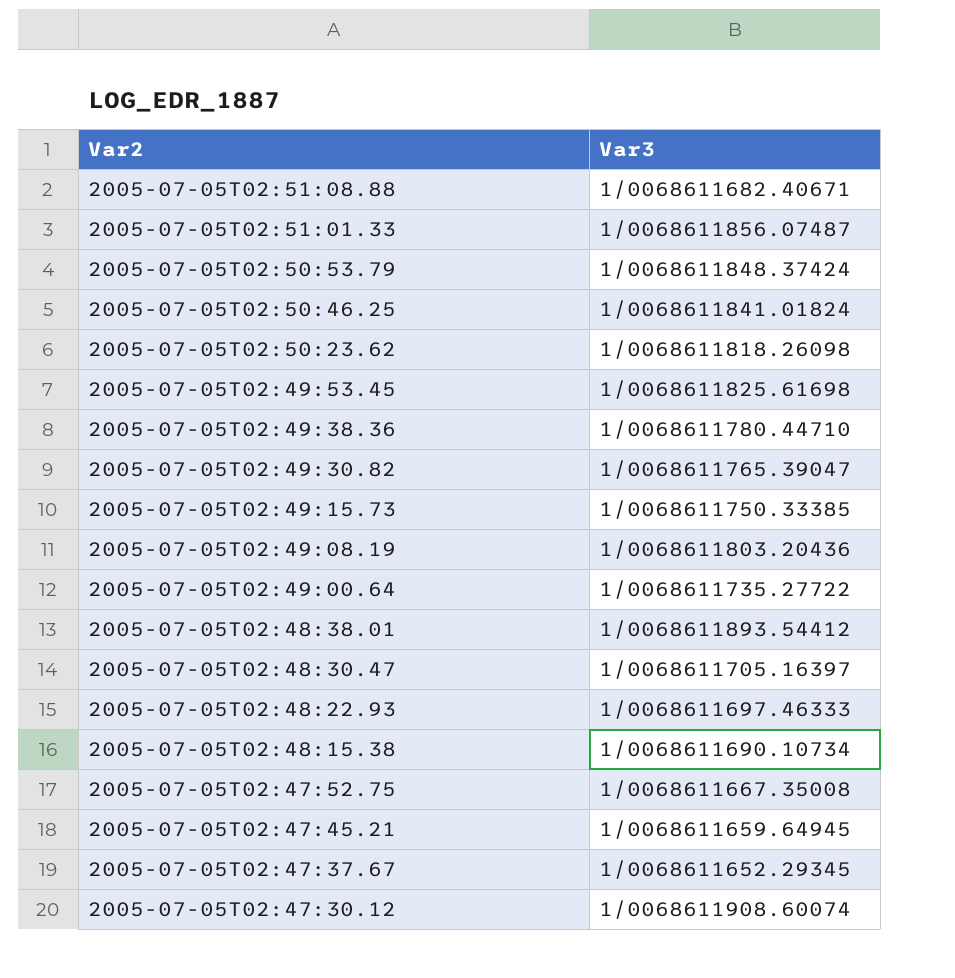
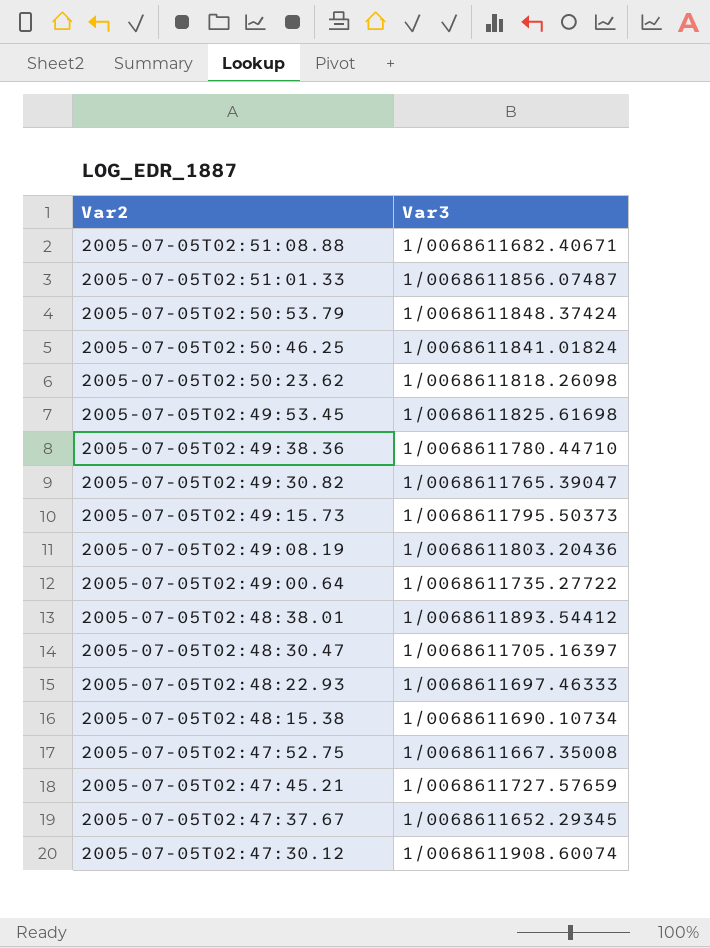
2005-07-05T02:49:15.73 | Var3: 1/0068611750.33385 -> 1/0068611795.50373
2005-07-05T02:47:45.21 | Var3: 1/0068611659.64945 -> 1/0068611727.57659

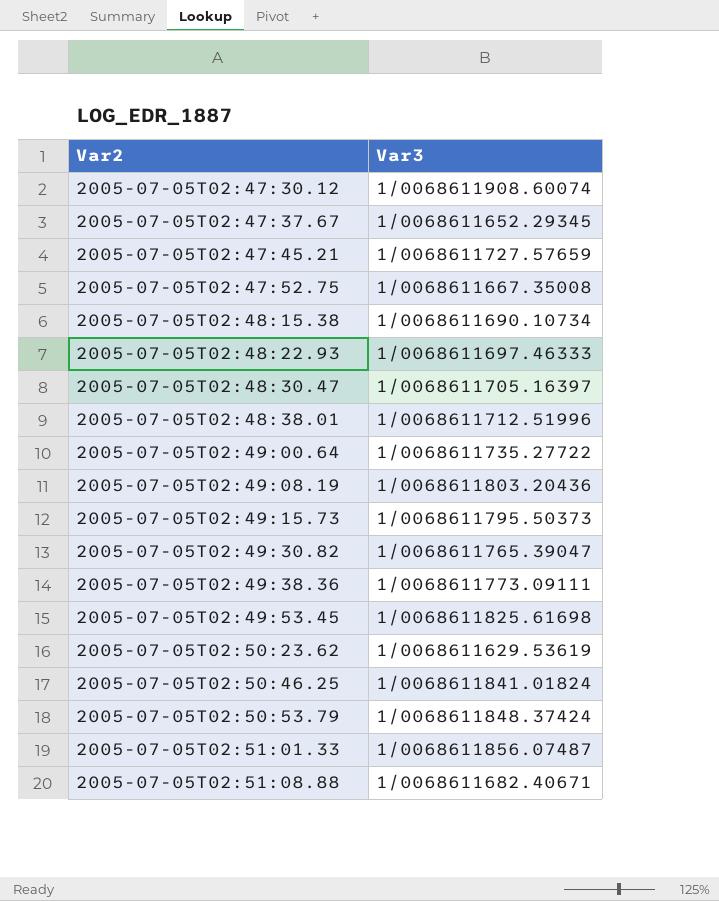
row order: Var2 descending -> Var2 ascending
2005-07-05T02:48:38.01 | Var3: 1/0068611893.54412 -> 1/0068611712.51996
2005-07-05T02:49:38.36 | Var3: 1/0068611780.44710 -> 1/0068611773.09111
2005-07-05T02:50:23.62 | Var3: 1/0068611818.26098 -> 1/0068611629.53619

